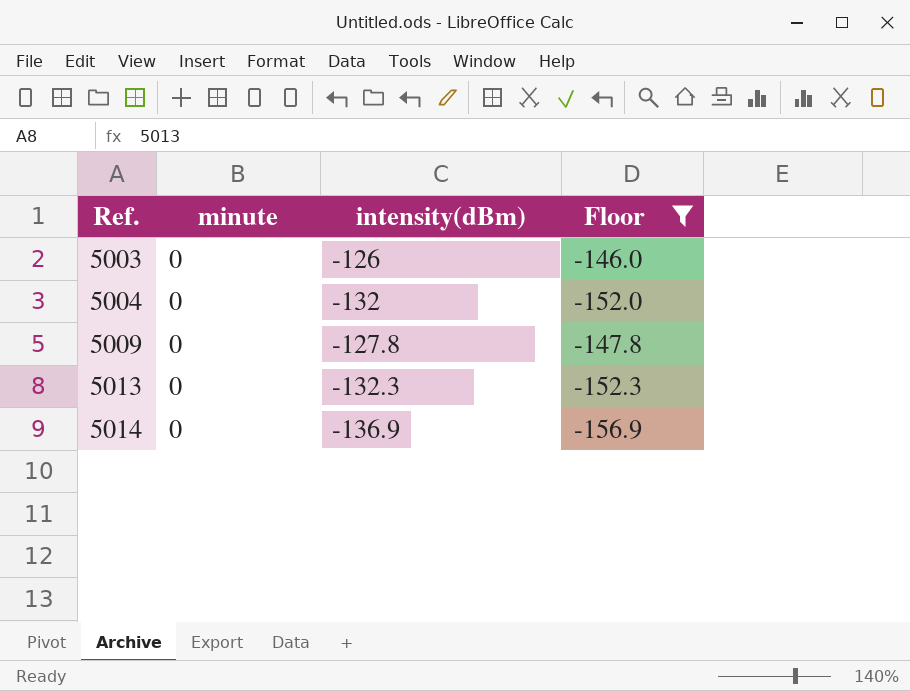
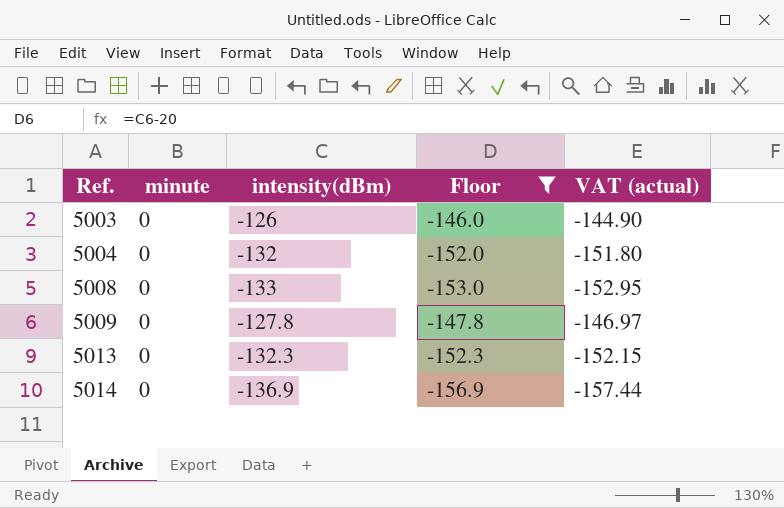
column VAT (actual) | formula: none -> [intensity(dBm)] * 1.15
row 5008: none -> 0 | -133 | -153.0 | -152.95

